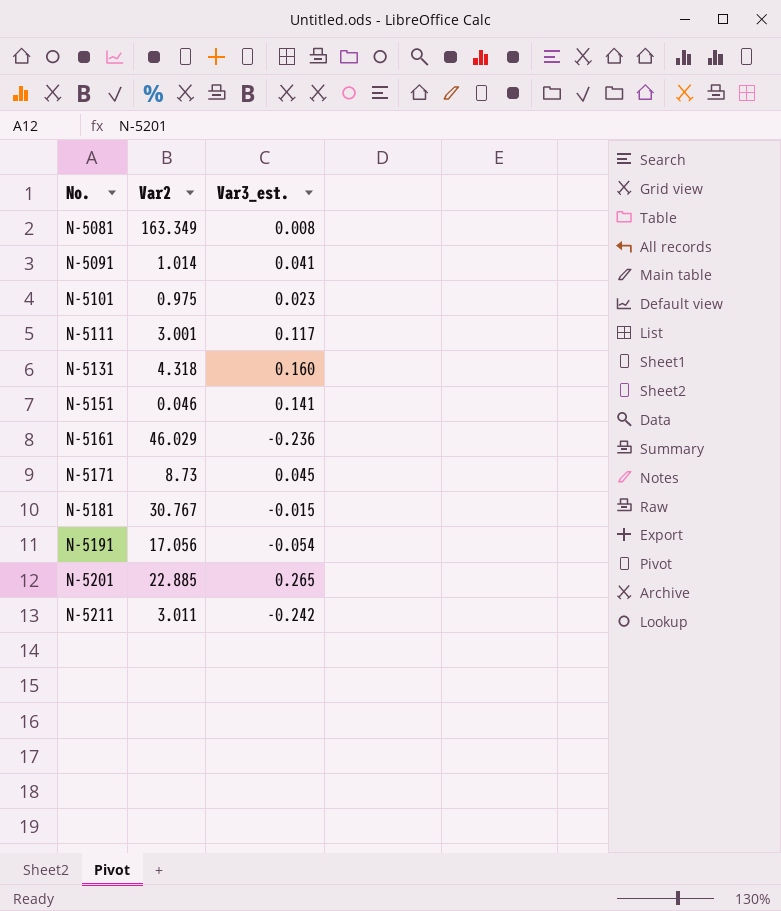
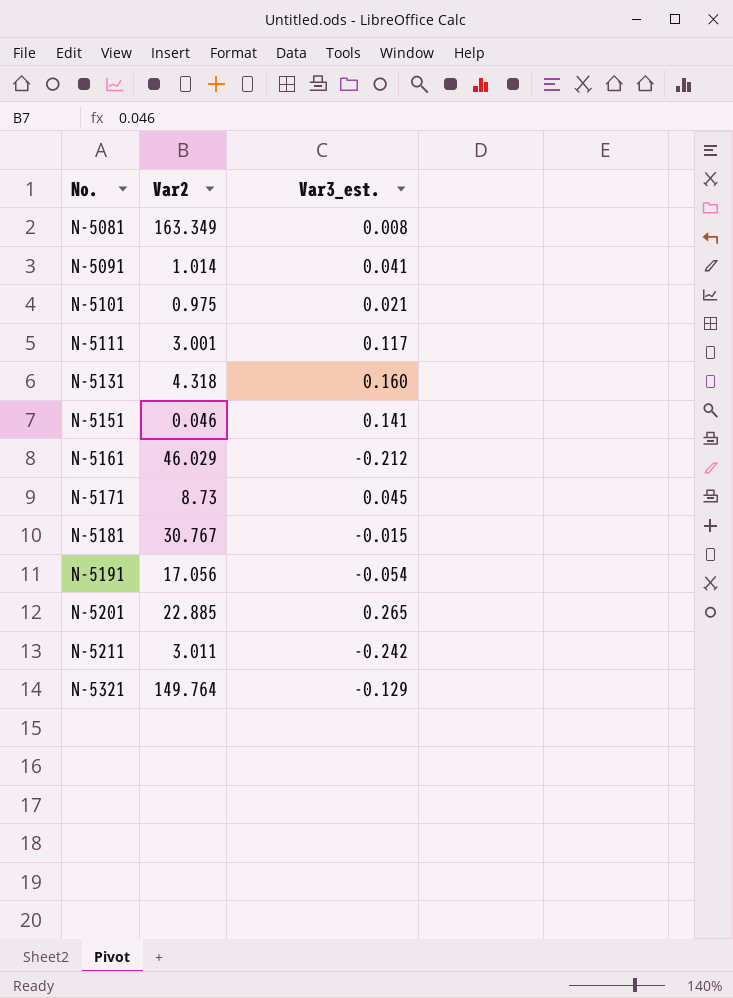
N-5101 | Var3_est.: 0.023 -> 0.021
N-5161 | Var3_est.: -0.236 -> -0.212
row N-5321: none -> 149.764 | -0.129

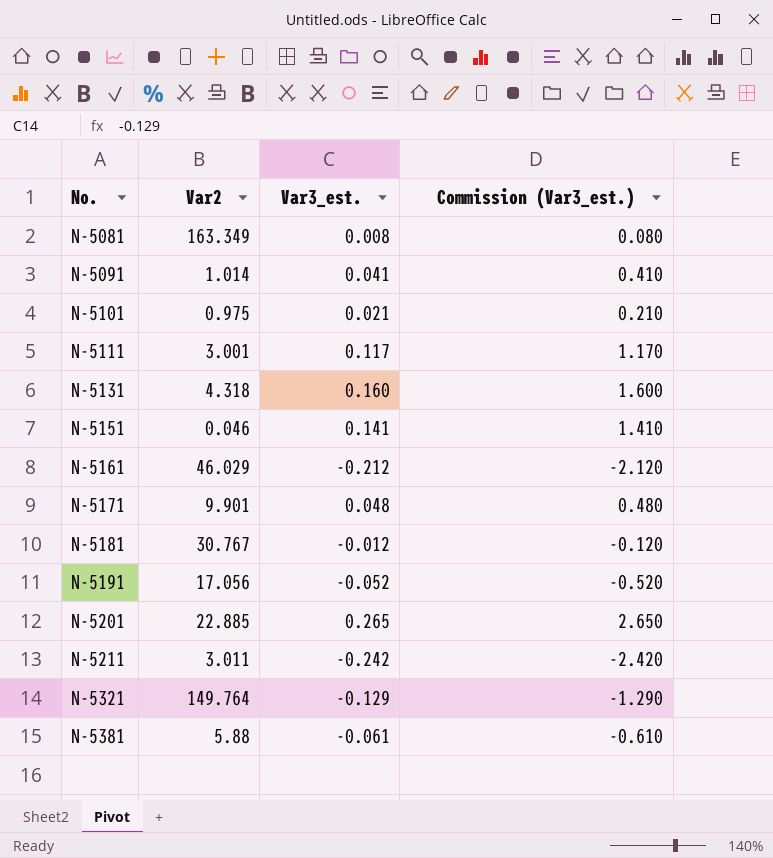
column Commission (Var3_est.) | formula: none -> [Var3_est.] * 10
N-5171 | Var2: 8.73 -> 9.901
N-5171 | Var3_est.: 0.045 -> 0.048
N-5181 | Var3_est.: -0.015 -> -0.012
N-5191 | Var3_est.: -0.054 -> -0.052
row N-5381: none -> 5.88 | -0.061 | -0.610

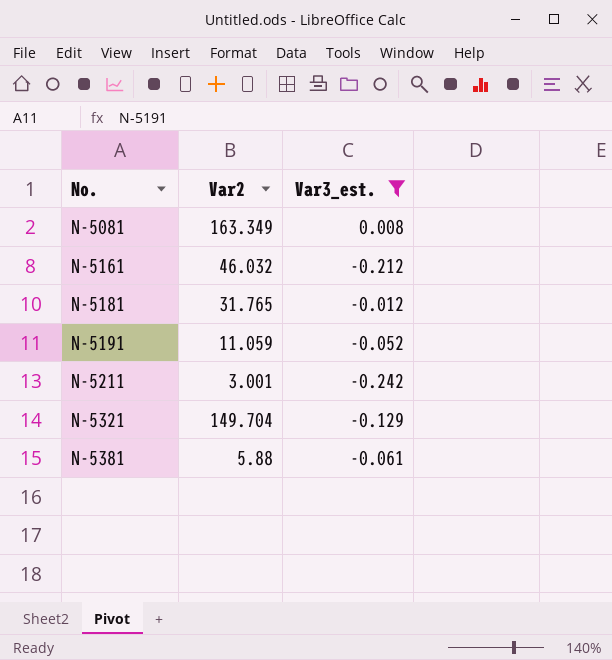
filter: none -> Var3_est. <= 0.008
column Commission (Var3_est.) | formula: [Var3_est.] * 10 -> none
N-5161 | Var2: 46.029 -> 46.032
N-5181 | Var2: 30.767 -> 31.765
N-5191 | Var2: 17.056 -> 11.059
N-5211 | Var2: 3.011 -> 3.001
N-5321 | Var2: 149.764 -> 149.704

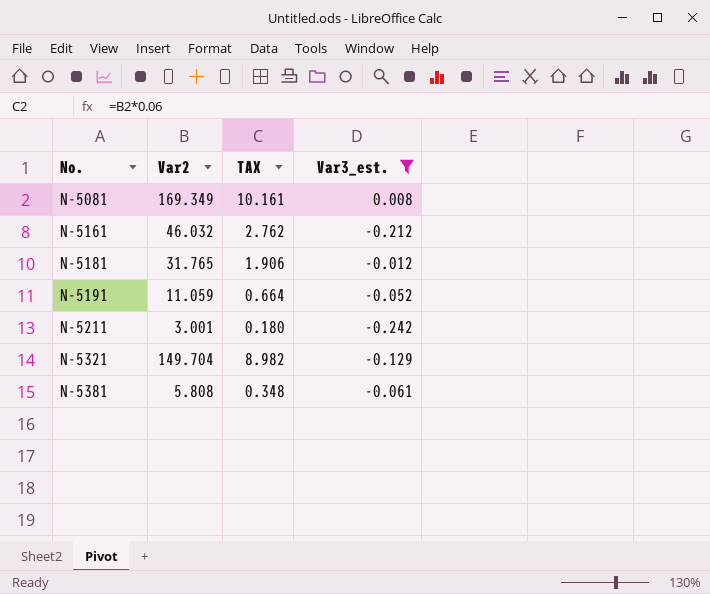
column TAX | formula: none -> [Var2] * 0.06
N-5081 | Var2: 163.349 -> 169.349
N-5381 | Var2: 5.88 -> 5.808

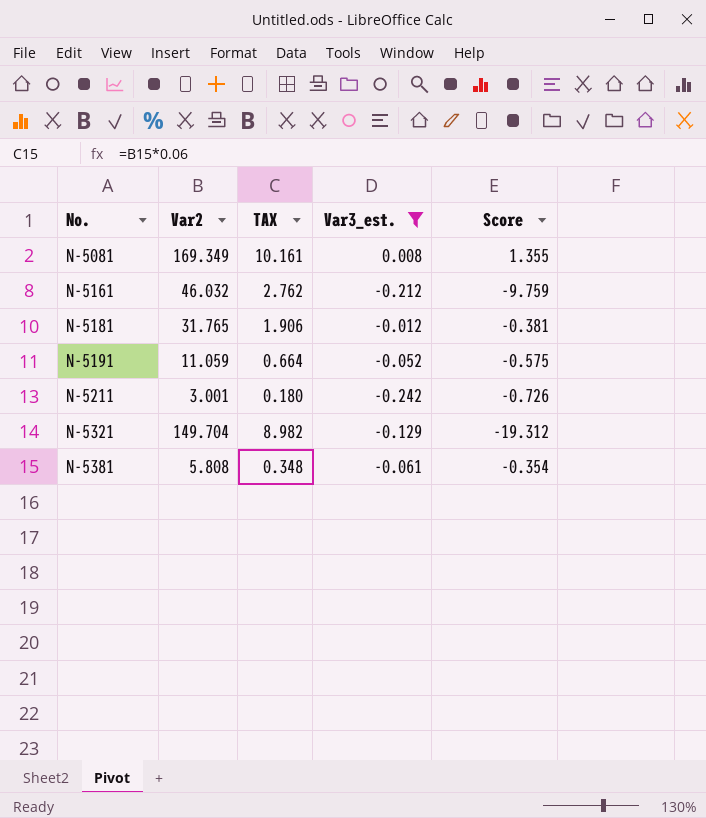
column Score | formula: none -> [Var2] * [Var3_est.]

